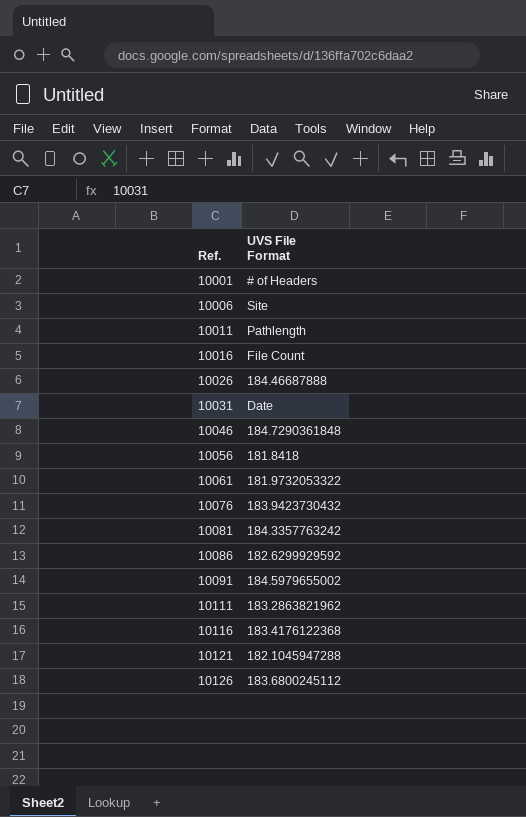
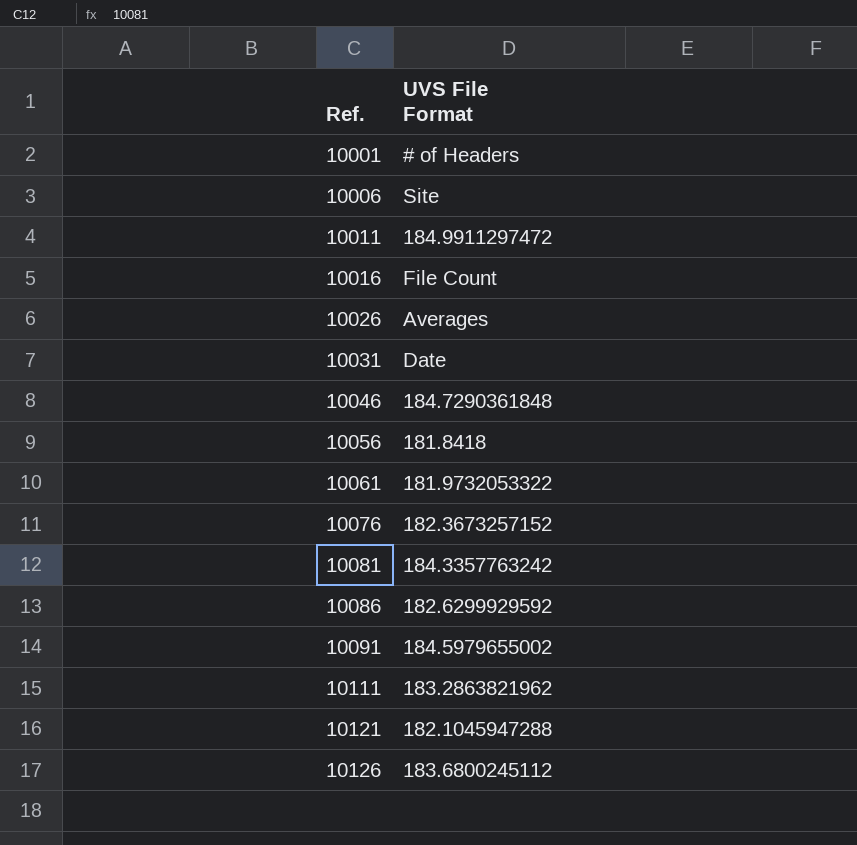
row 10116: 183.4176122368 -> none
10011 | UVS File Format: Pathlength -> 184.9911297472
10026 | UVS File Format: 184.46687888 -> Averages
10076 | UVS File Format: 183.9423730432 -> 182.3673257152

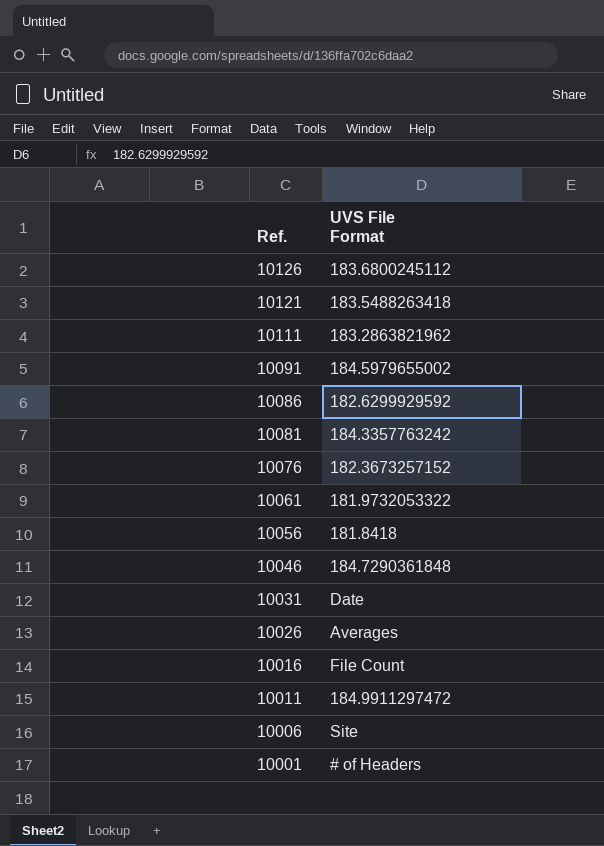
row order: Ref. ascending -> Ref. descending
10121 | UVS File Format: 182.1045947288 -> 183.5488263418

